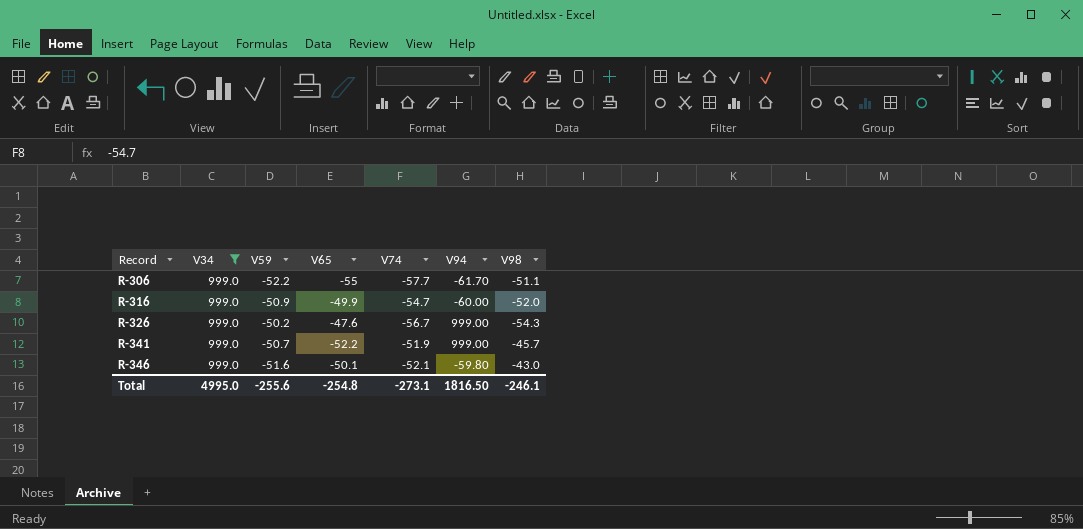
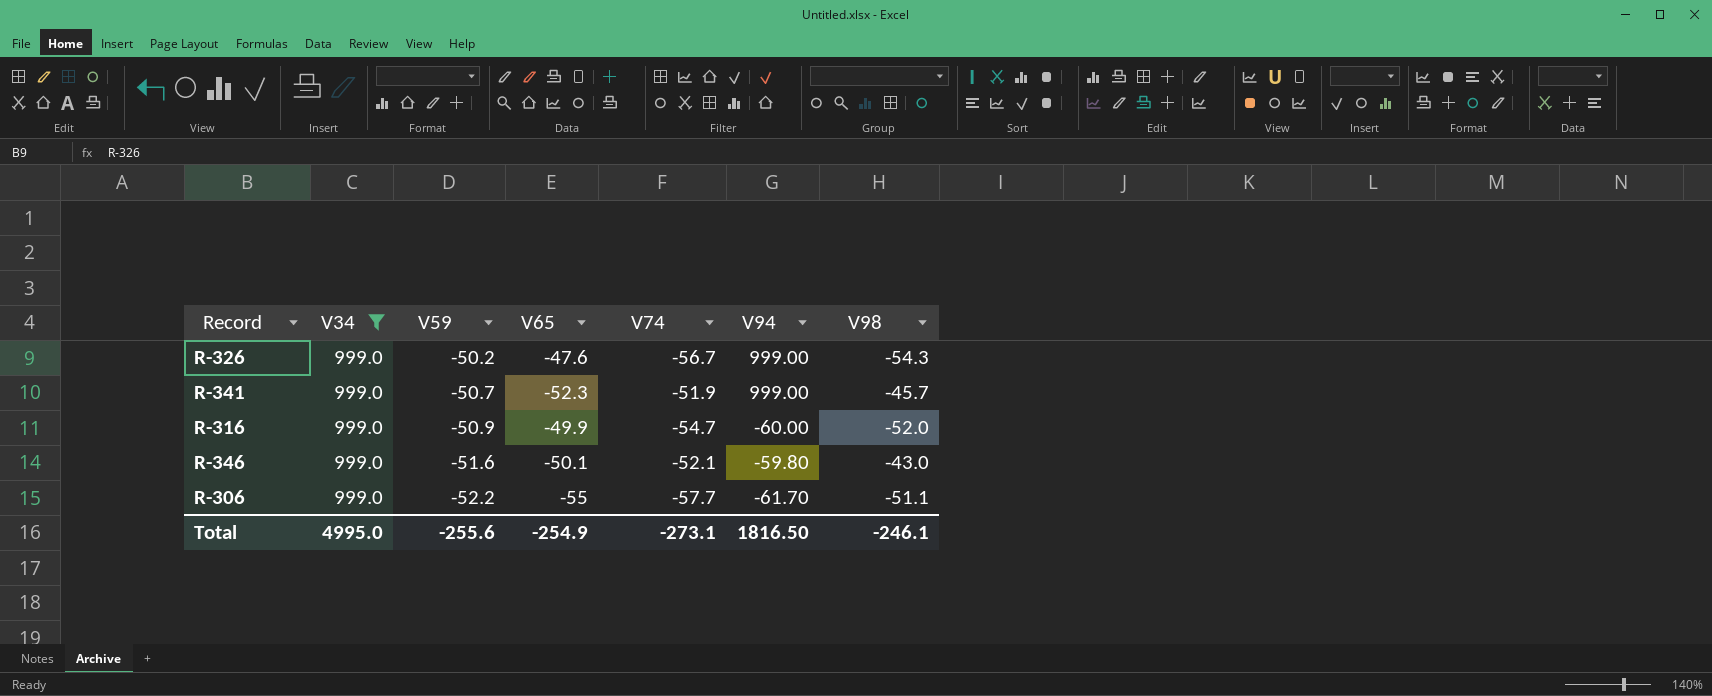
row order: Record ascending -> V59 descending
R-341 | V65: -52.2 -> -52.3
Total | V65: -254.8 -> -254.9

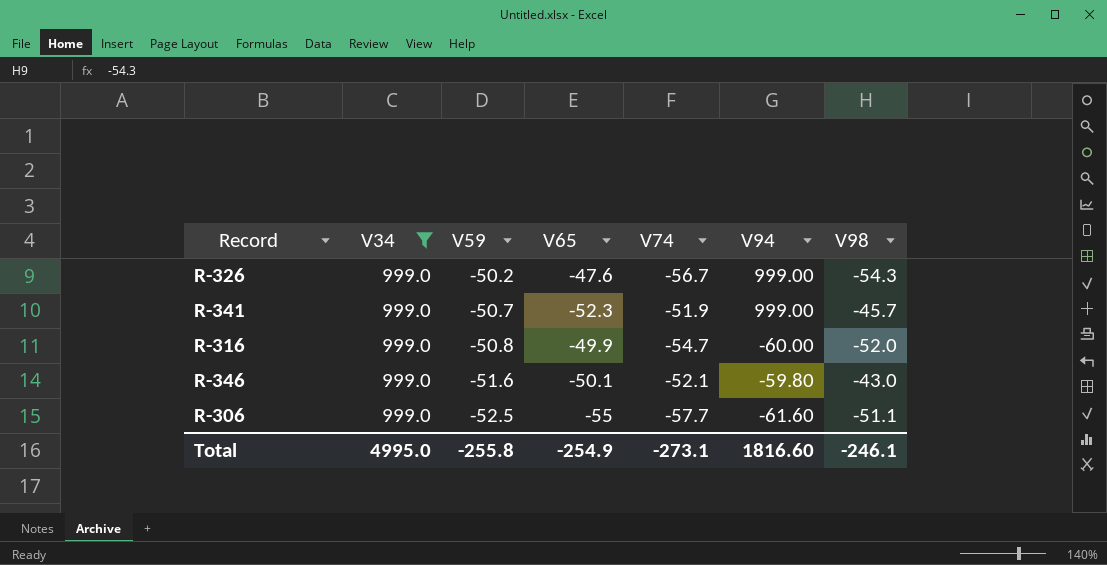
R-316 | V59: -50.9 -> -50.8
R-306 | V59: -52.2 -> -52.5
R-306 | V94: -61.70 -> -61.60
Total | V59: -255.6 -> -255.8
Total | V94: 1816.50 -> 1816.60

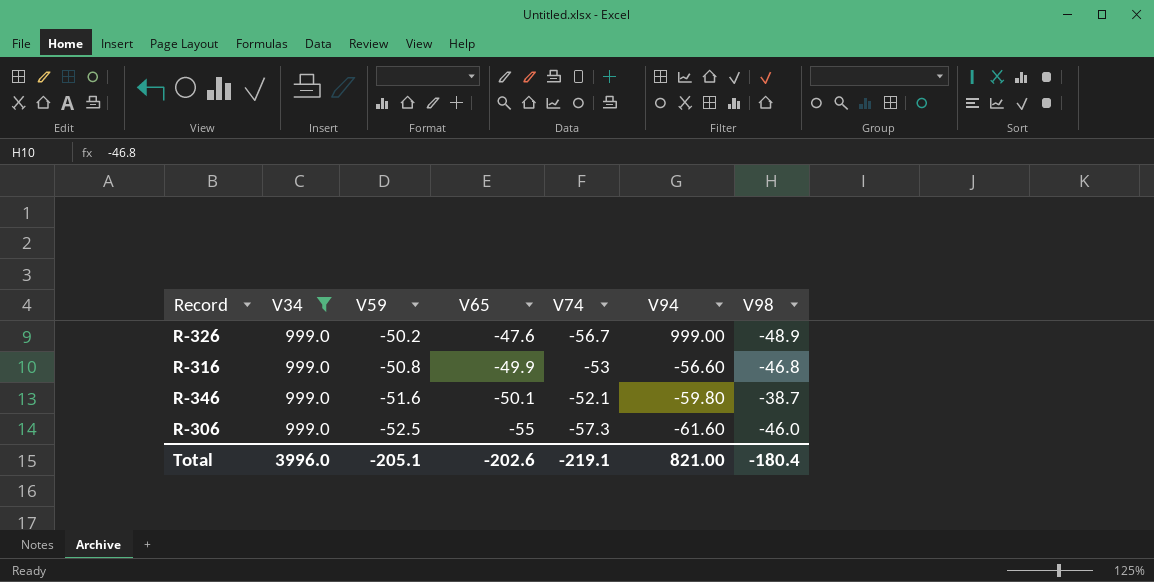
row R-341: 999.0 | -50.7 | -52.3 | -51.9 | 999.00 | -45.7 -> none
R-326 | V98: -54.3 -> -48.9
R-316 | V74: -54.7 -> -53
R-316 | V94: -60.00 -> -56.60
R-316 | V98: -52.0 -> -46.8
R-346 | V98: -43.0 -> -38.7
R-306 | V74: -57.7 -> -57.3
R-306 | V98: -51.1 -> -46.0
Total | V34: 4995.0 -> 3996.0
Total | V59: -255.8 -> -205.1
Total | V65: -254.9 -> -202.6
Total | V74: -273.1 -> -219.1
Total | V94: 1816.60 -> 821.00
Total | V98: -246.1 -> -180.4

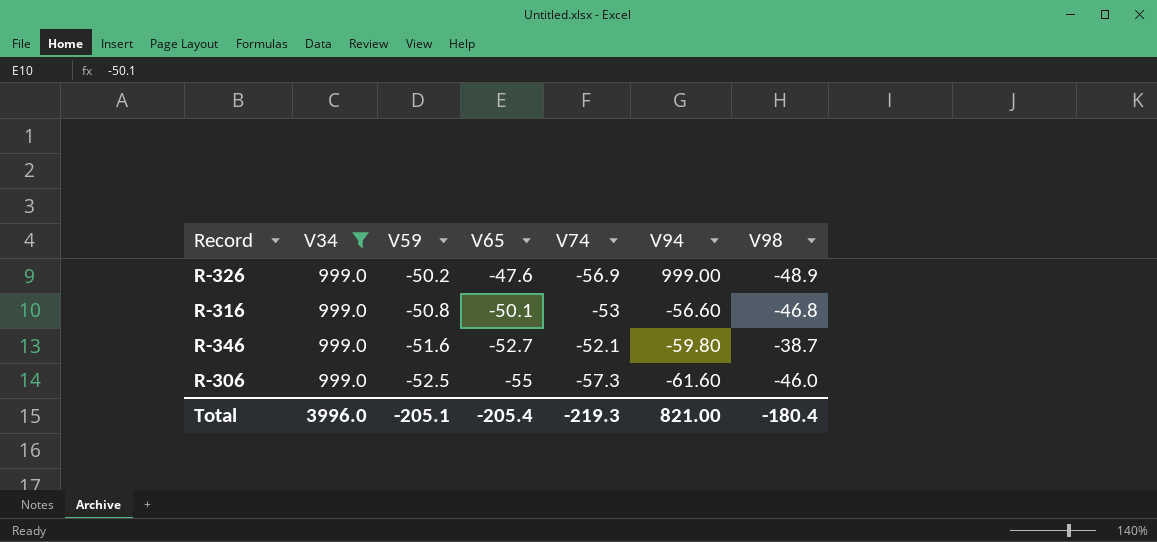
R-326 | V74: -56.7 -> -56.9
R-316 | V65: -49.9 -> -50.1
R-346 | V65: -50.1 -> -52.7
Total | V65: -202.6 -> -205.4
Total | V74: -219.1 -> -219.3

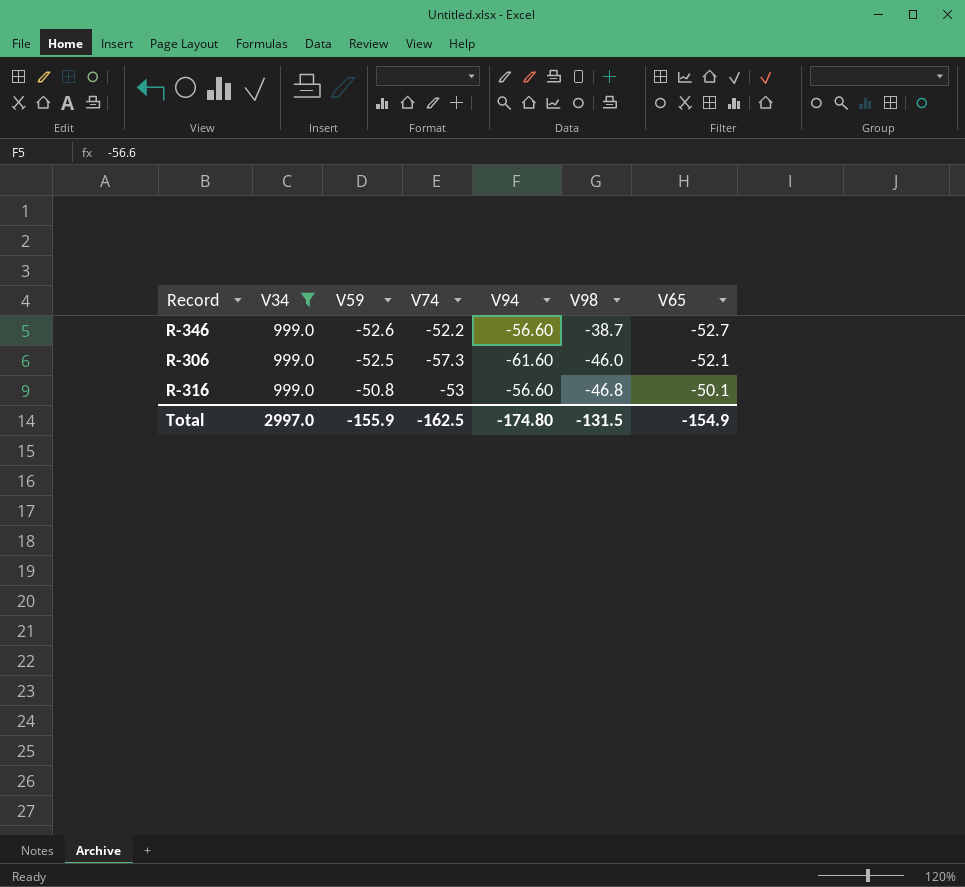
row order: V59 descending -> V59 ascending
column V65 | position: 4 -> 7
row R-326: 999.0 | -50.2 | -47.6 | -56.9 | 999.00 | -48.9 -> none
R-346 | V59: -51.6 -> -52.6
R-346 | V74: -52.1 -> -52.2
R-346 | V94: -59.80 -> -56.60
R-306 | V65: -55 -> -52.1
Total | V34: 3996.0 -> 2997.0
Total | V59: -205.1 -> -155.9
Total | V74: -219.3 -> -162.5
Total | V94: 821.00 -> -174.80
Total | V98: -180.4 -> -131.5
Total | V65: -205.4 -> -154.9

